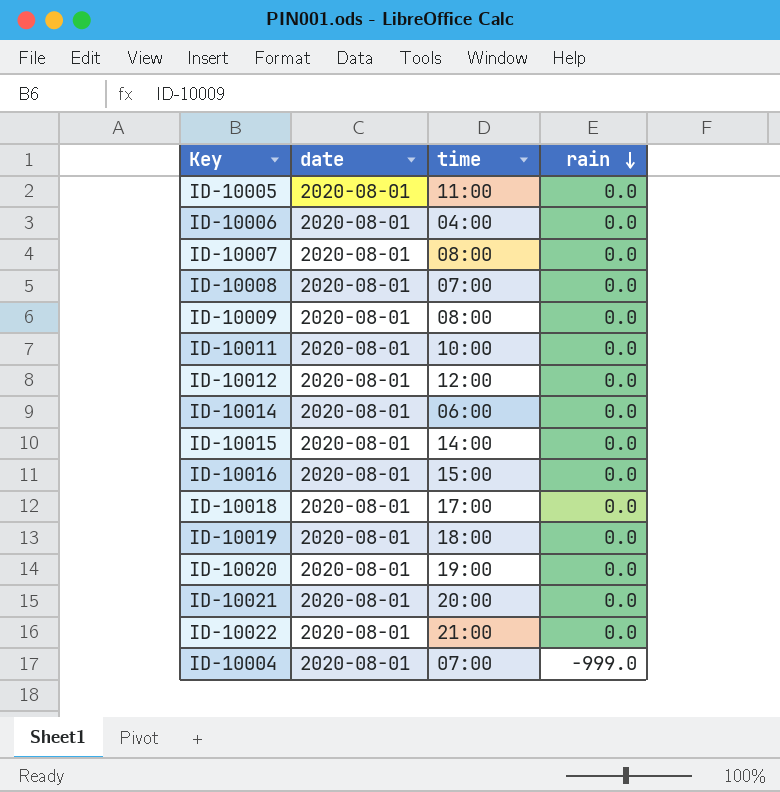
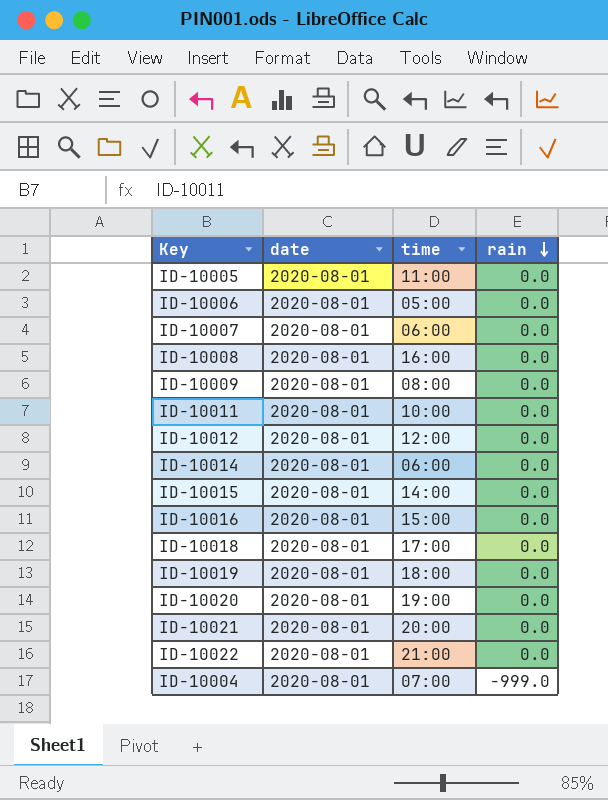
ID-10006 | time: 04:00 -> 05:00
ID-10007 | time: 08:00 -> 06:00
ID-10008 | time: 07:00 -> 16:00

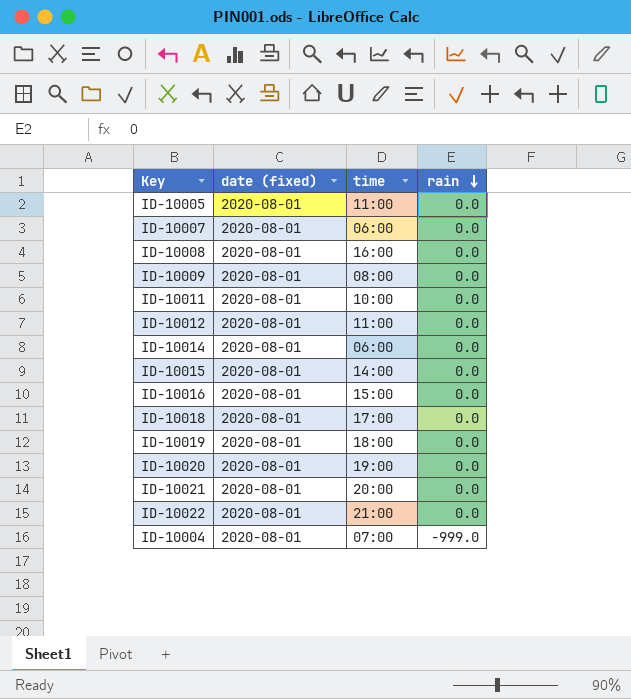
column name: date -> date (fixed)
row ID-10006: 2020-08-01 | 05:00 | 0.0 -> none
ID-10012 | time: 12:00 -> 11:00

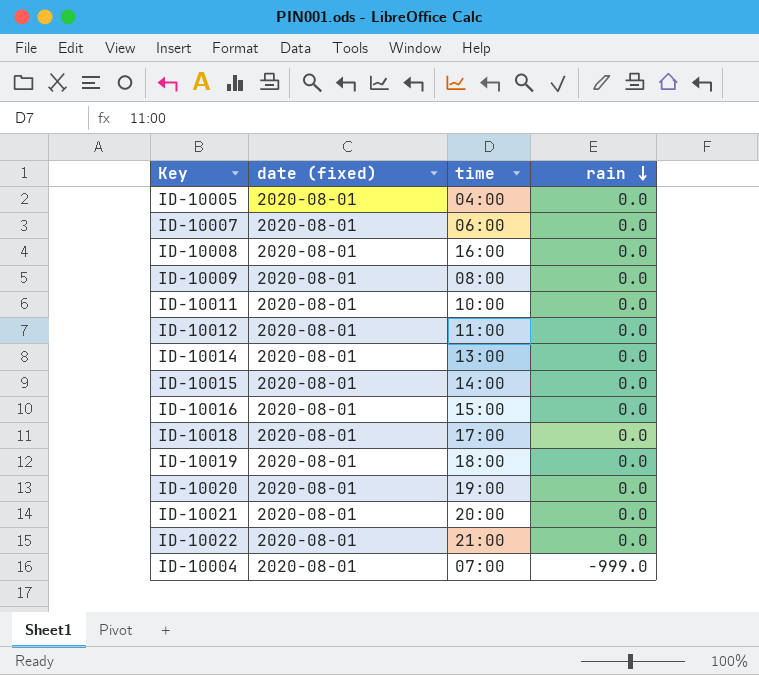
ID-10005 | time: 11:00 -> 04:00
ID-10014 | time: 06:00 -> 13:00

